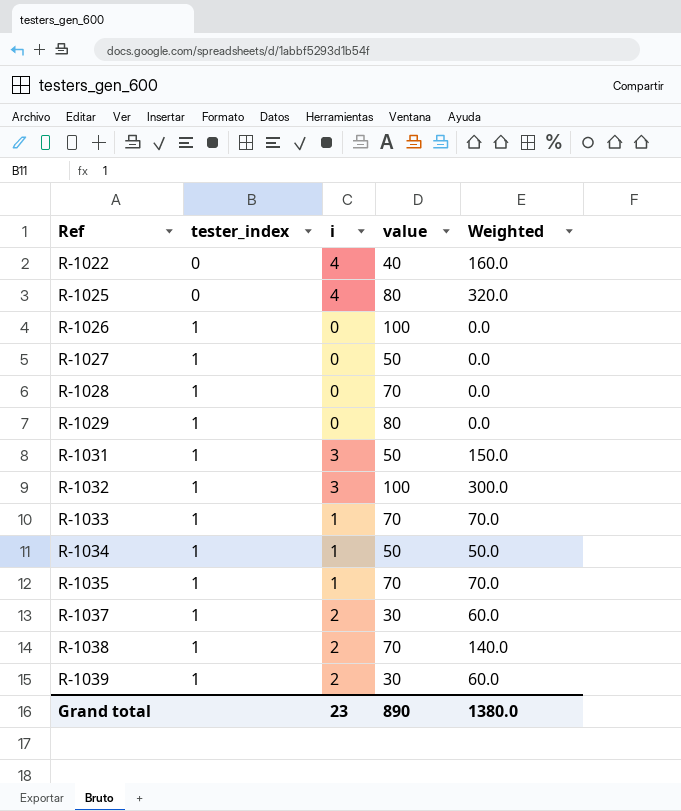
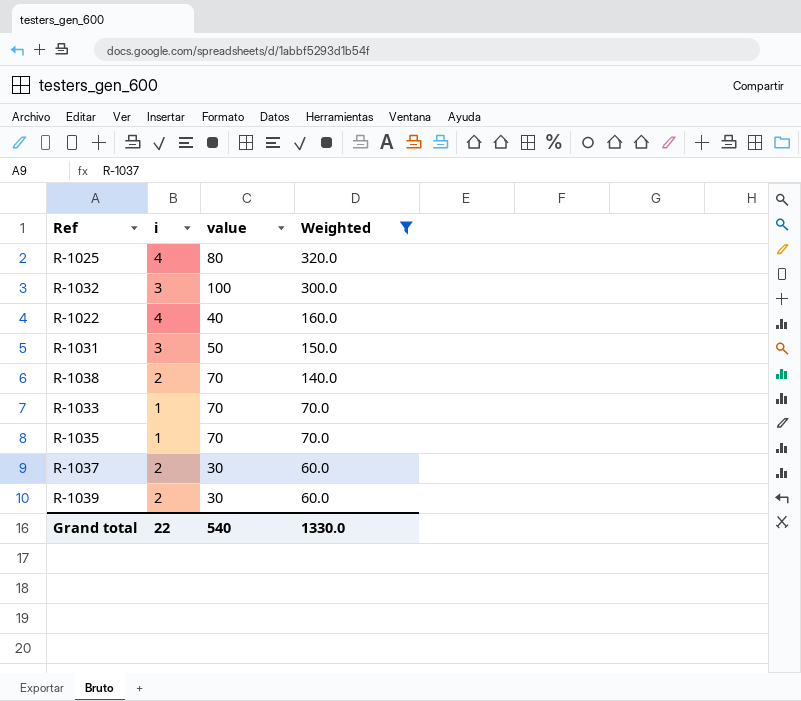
filter: none -> Weighted >= 60.0
row order: Ref ascending -> Weighted descending
column tester_index | position: 2 -> none
Grand total | i: 23 -> 22
Grand total | value: 890 -> 540
Grand total | Weighted: 1380.0 -> 1330.0

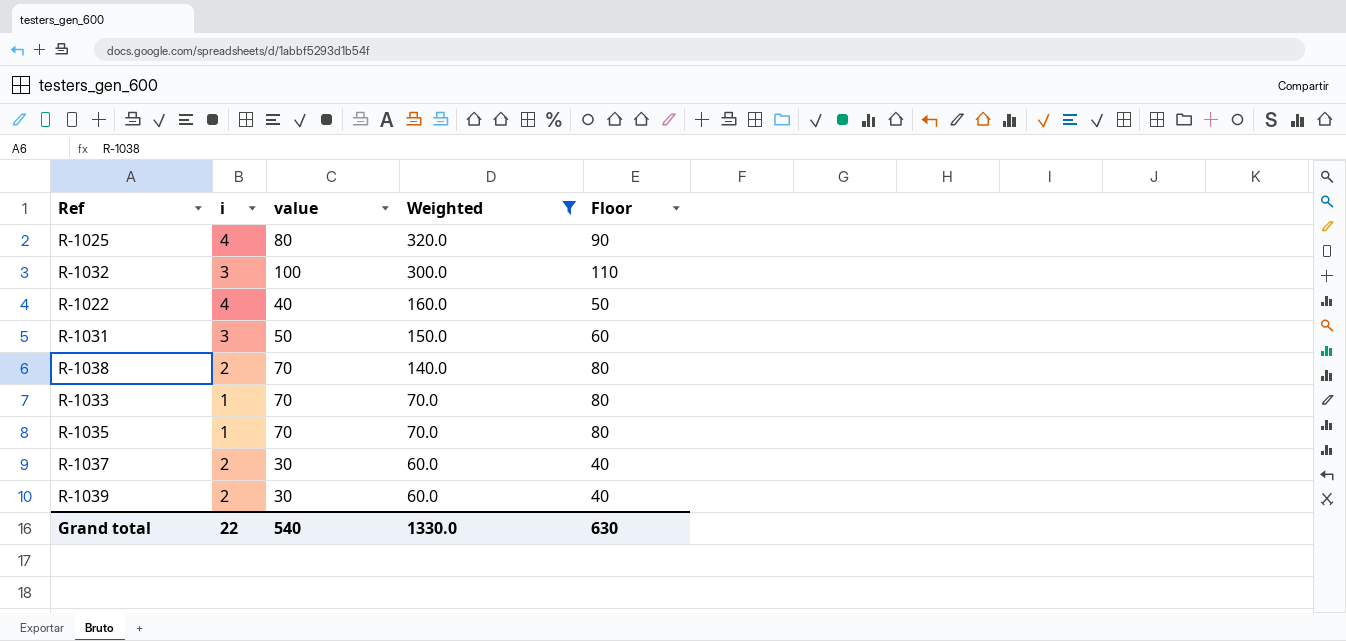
column Floor | formula: none -> [value] + 10

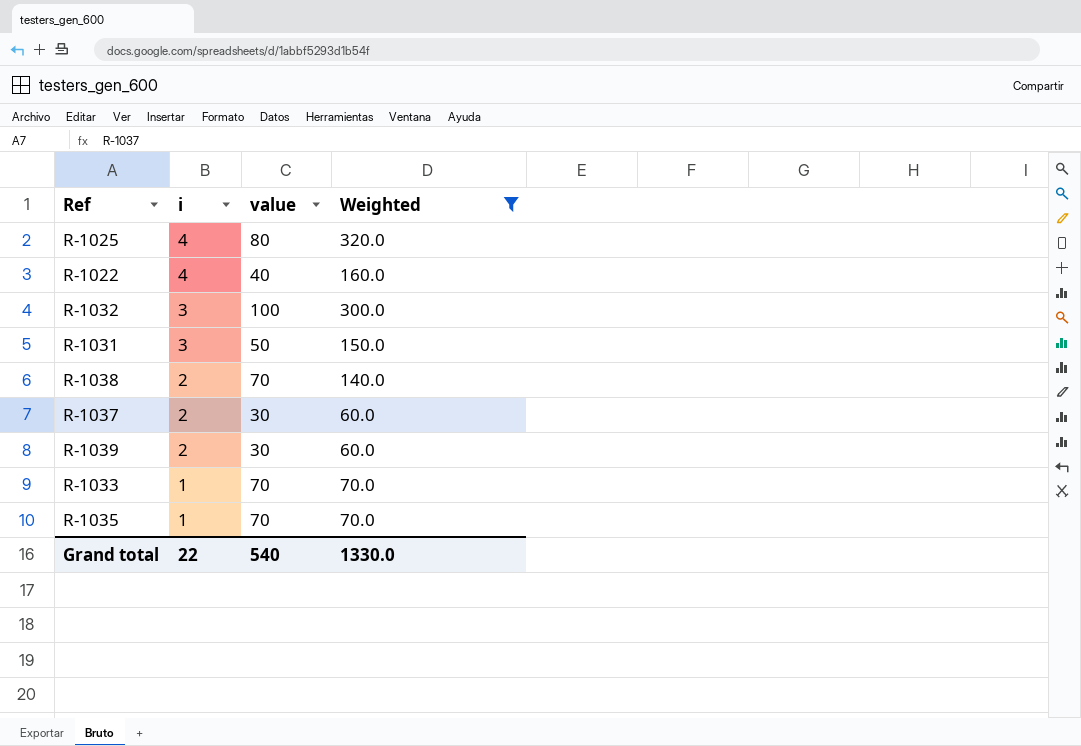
row order: Weighted descending -> i descending
column Floor | formula: [value] + 10 -> none

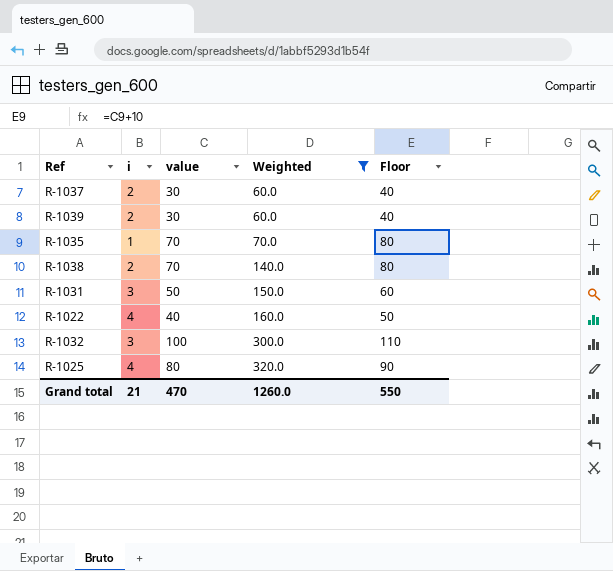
row order: i descending -> Weighted ascending
column Floor | formula: none -> [value] + 10
row R-1033: 1 | 70 | 70.0 -> none
Grand total | i: 22 -> 21
Grand total | value: 540 -> 470
Grand total | Weighted: 1330.0 -> 1260.0

